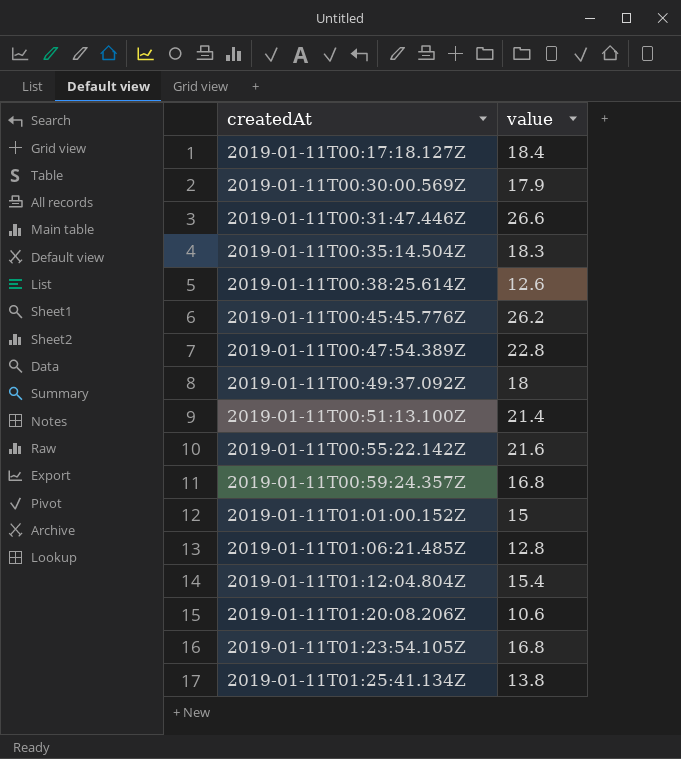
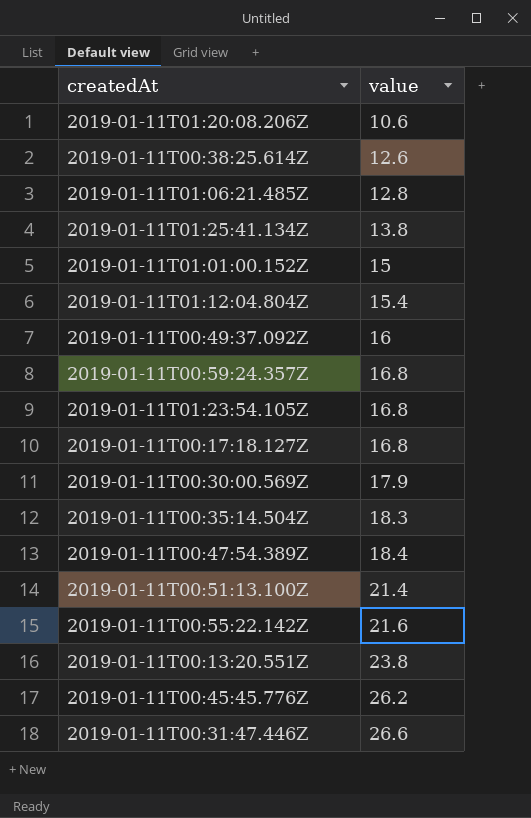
row order: createdAt ascending -> value ascending
2019-01-11T00:49:37.092Z | value: 18 -> 16
2019-01-11T00:17:18.127Z | value: 18.4 -> 16.8
2019-01-11T00:47:54.389Z | value: 22.8 -> 18.4
row 2019-01-11T00:13:20.551Z: none -> 23.8

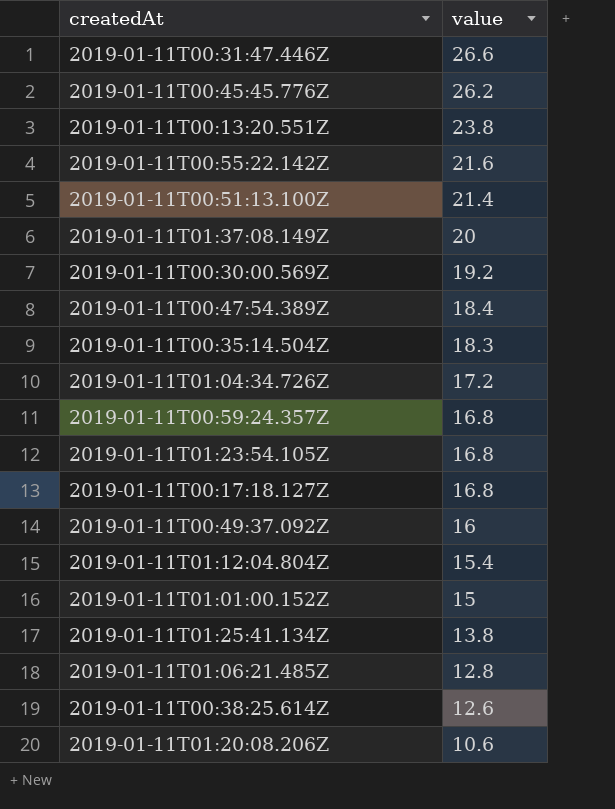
row order: value ascending -> value descending
row 2019-01-11T01:37:08.149Z: none -> 20
2019-01-11T00:30:00.569Z | value: 17.9 -> 19.2
row 2019-01-11T01:04:34.726Z: none -> 17.2

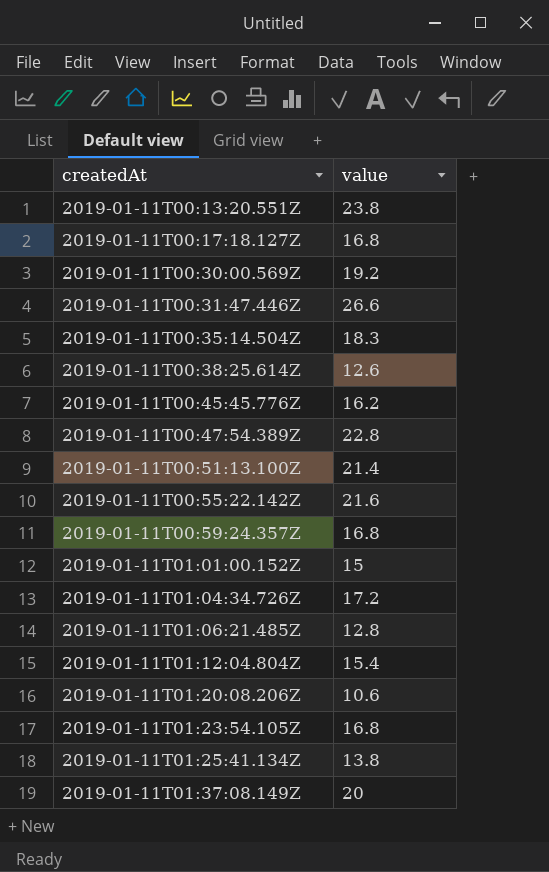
row order: value descending -> createdAt ascending
row 2019-01-11T00:49:37.092Z: 16 -> none
2019-01-11T00:45:45.776Z | value: 26.2 -> 16.2
2019-01-11T00:47:54.389Z | value: 18.4 -> 22.8

